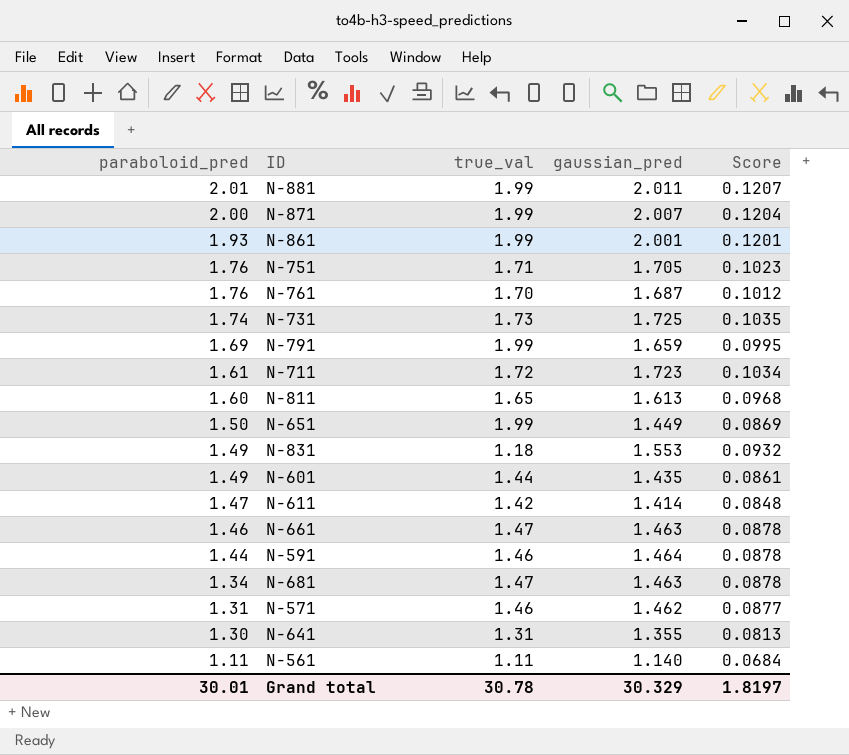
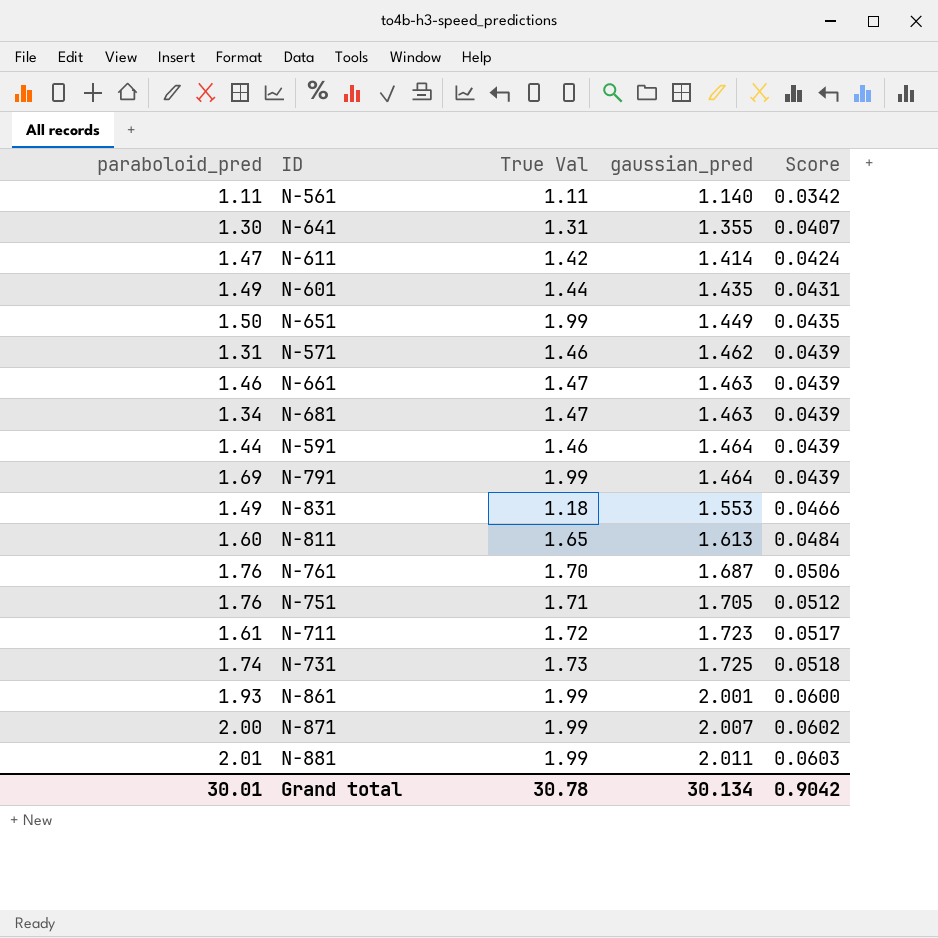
row order: paraboloid_pred descending -> gaussian_pred ascending
column name: true_val -> True Val
column Score | formula: [gaussian_pred] * 0.06 -> [gaussian_pred] * 0.03
N-791 | gaussian_pred: 1.659 -> 1.464
Grand total | gaussian_pred: 30.329 -> 30.134
Grand total | Score: 1.8197 -> 0.9042

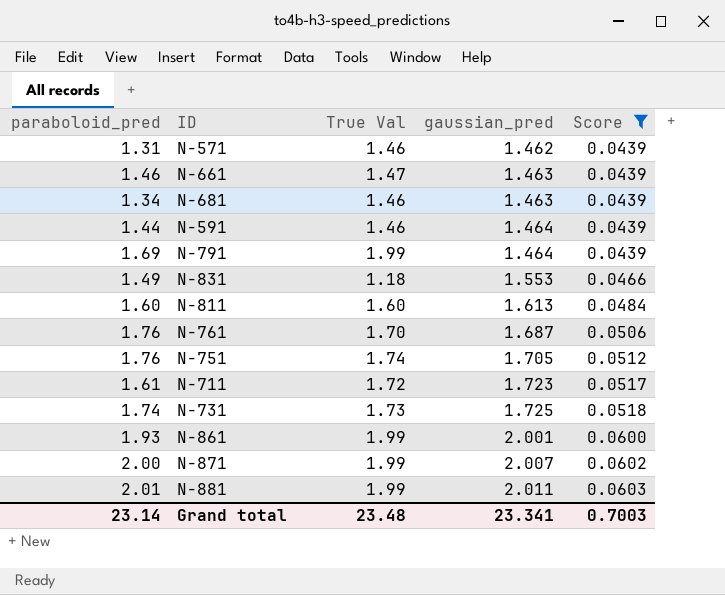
filter: none -> Score >= 0.0439
N-681 | True Val: 1.47 -> 1.46
N-811 | True Val: 1.65 -> 1.60
N-751 | True Val: 1.71 -> 1.74
Grand total | paraboloid_pred: 30.01 -> 23.14
Grand total | True Val: 30.78 -> 23.48
Grand total | gaussian_pred: 30.134 -> 23.341
Grand total | Score: 0.9042 -> 0.7003

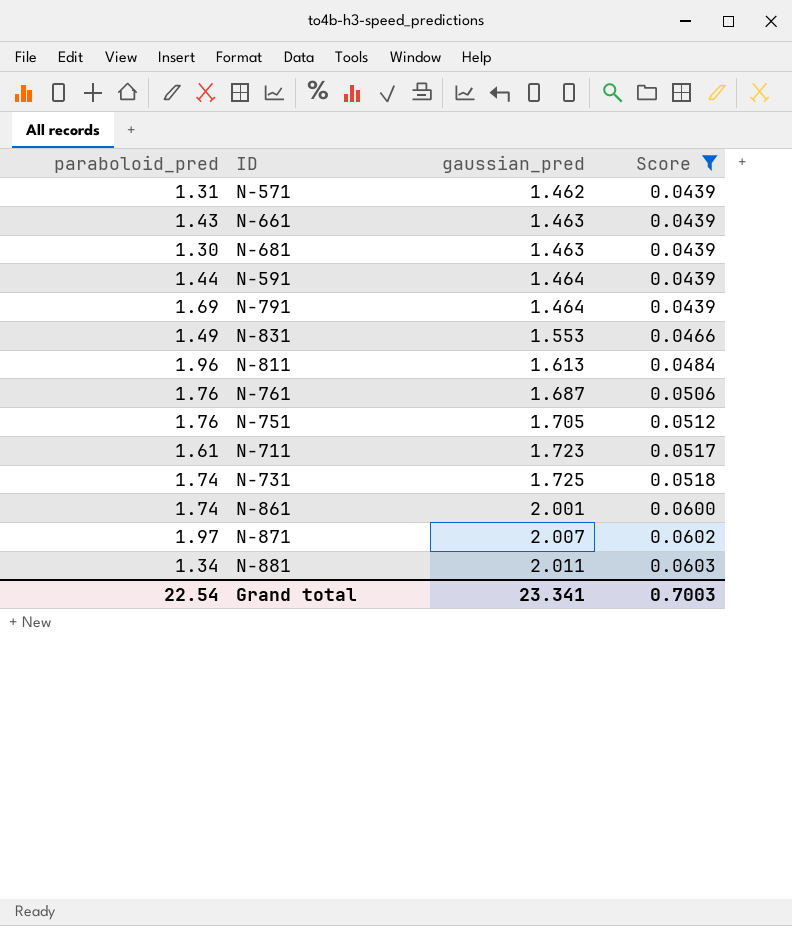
column True Val | position: 3 -> none
N-661 | paraboloid_pred: 1.46 -> 1.43
N-681 | paraboloid_pred: 1.34 -> 1.30
N-811 | paraboloid_pred: 1.60 -> 1.96
N-861 | paraboloid_pred: 1.93 -> 1.74
N-871 | paraboloid_pred: 2.00 -> 1.97
N-881 | paraboloid_pred: 2.01 -> 1.34
Grand total | paraboloid_pred: 23.14 -> 22.54

